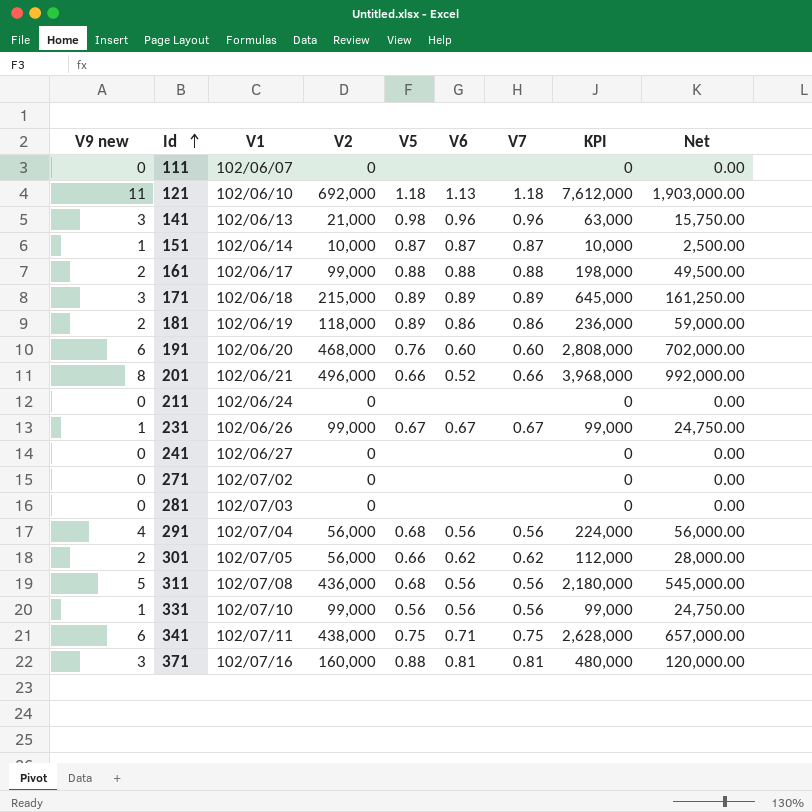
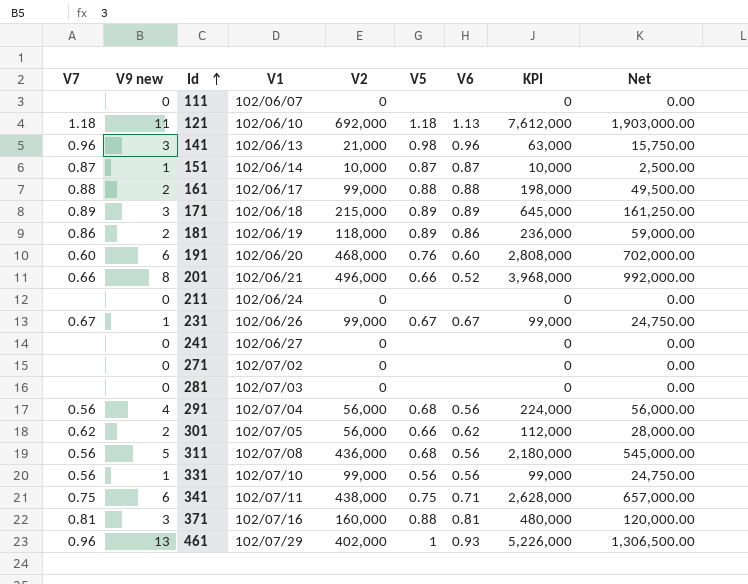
column V7 | position: 7 -> 1
row 461: none -> 0.96 | 13 | 102/07/29 | 402,000 | 1 | 0.93 | 5,226,000 | 1,306,500.00

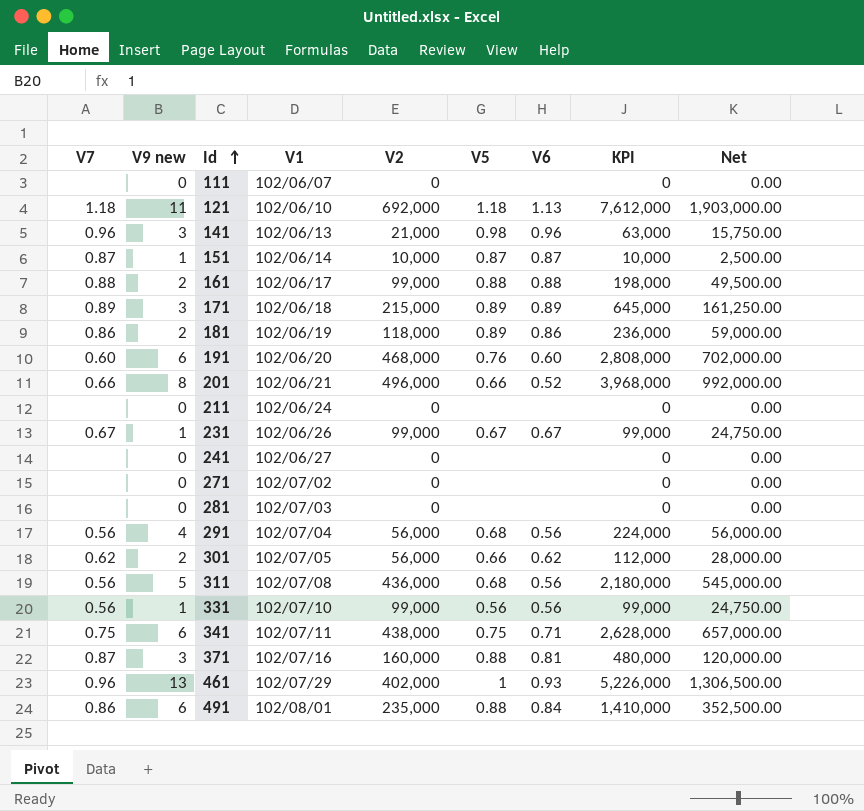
371 | V7: 0.81 -> 0.87
row 491: none -> 0.86 | 6 | 102/08/01 | 235,000 | 0.88 | 0.84 | 1,410,000 | 352,500.00

